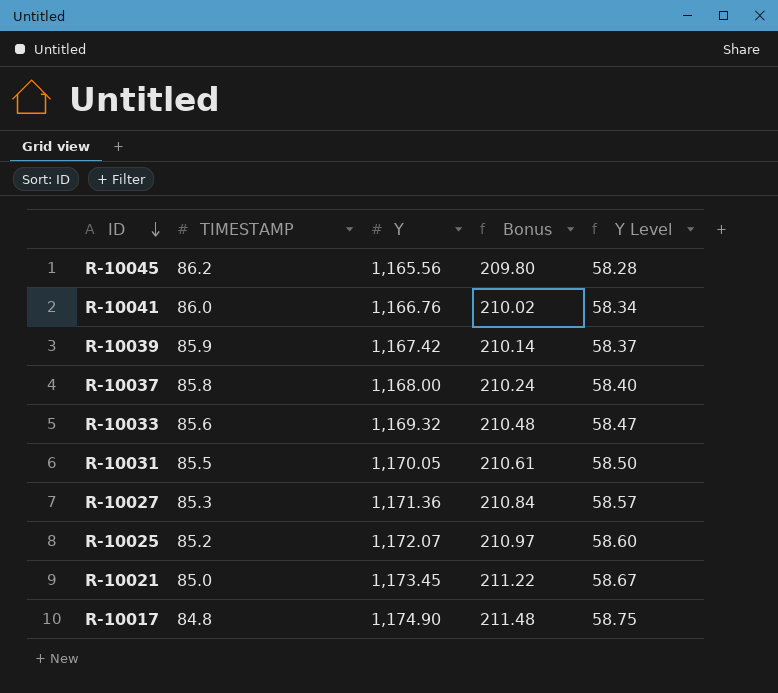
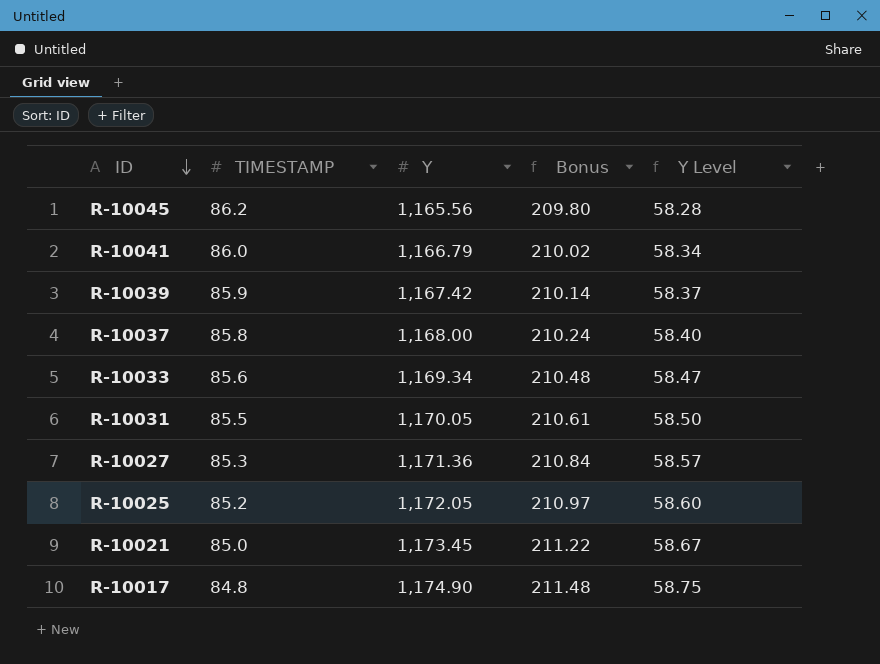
R-10041 | Y: 1,166.76 -> 1,166.79
R-10033 | Y: 1,169.32 -> 1,169.34
R-10025 | Y: 1,172.07 -> 1,172.05

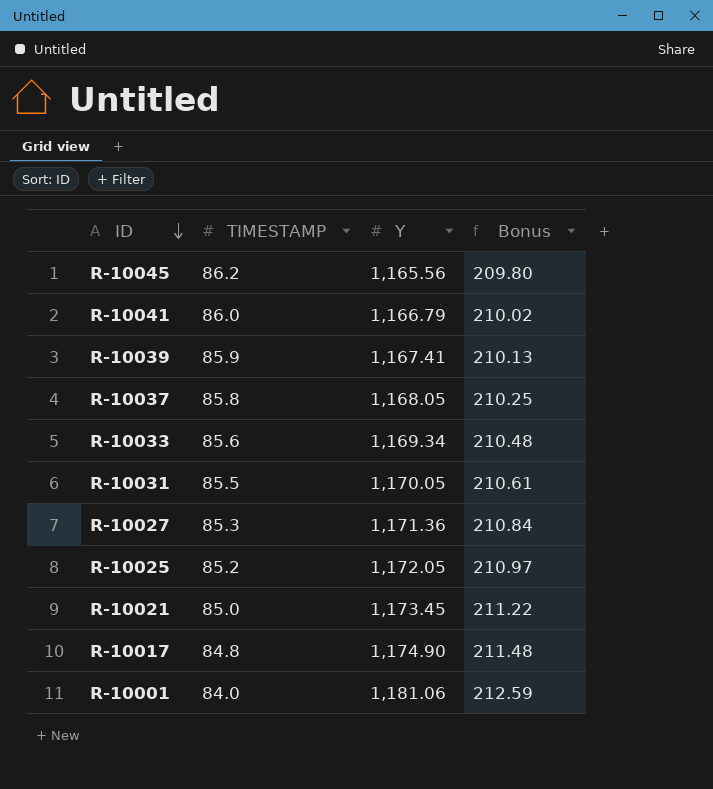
column Y Level | formula: [Y] * 0.05 -> none
R-10039 | Y: 1,167.42 -> 1,167.41
R-10039 | Bonus: 210.14 -> 210.13
R-10037 | Y: 1,168.00 -> 1,168.05
R-10037 | Bonus: 210.24 -> 210.25
row R-10001: none -> 84.0 | 1,181.06 | 212.59

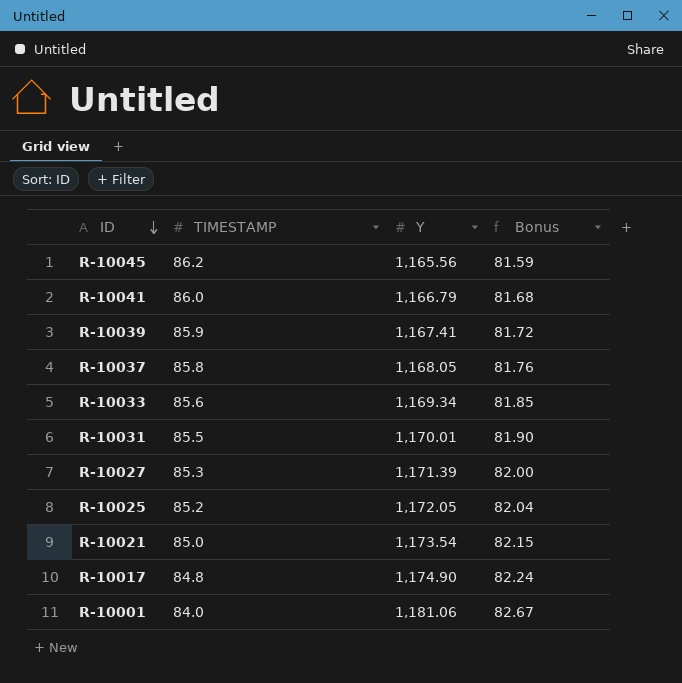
column Bonus | formula: [Y] * 0.18 -> [Y] * 0.07
R-10031 | Y: 1,170.05 -> 1,170.01
R-10027 | Y: 1,171.36 -> 1,171.39
R-10021 | Y: 1,173.45 -> 1,173.54

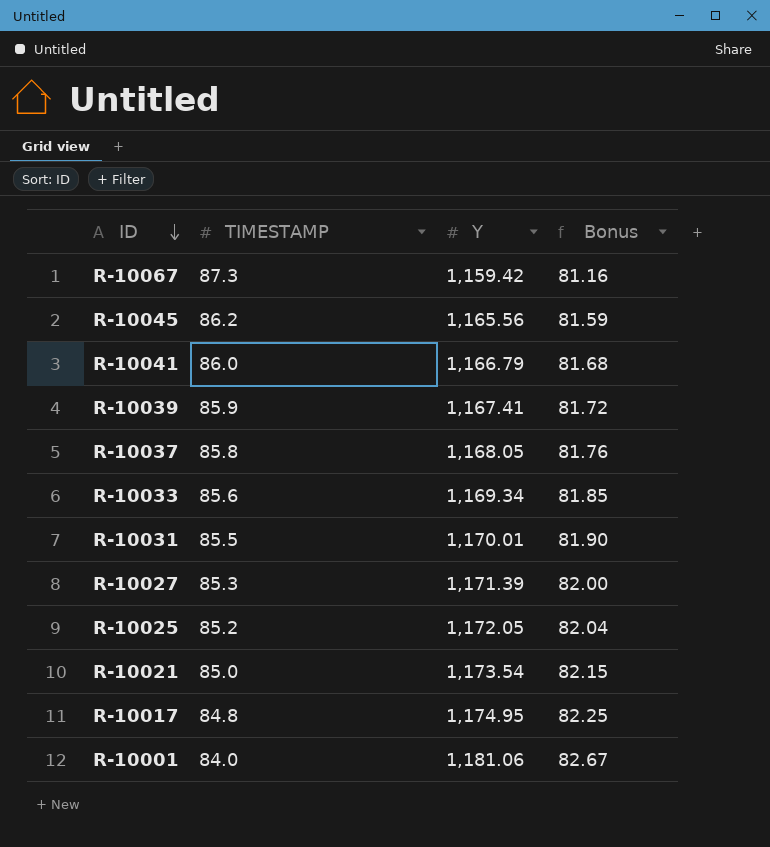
row R-10067: none -> 87.3 | 1,159.42 | 81.16
R-10017 | Y: 1,174.90 -> 1,174.95
R-10017 | Bonus: 82.24 -> 82.25

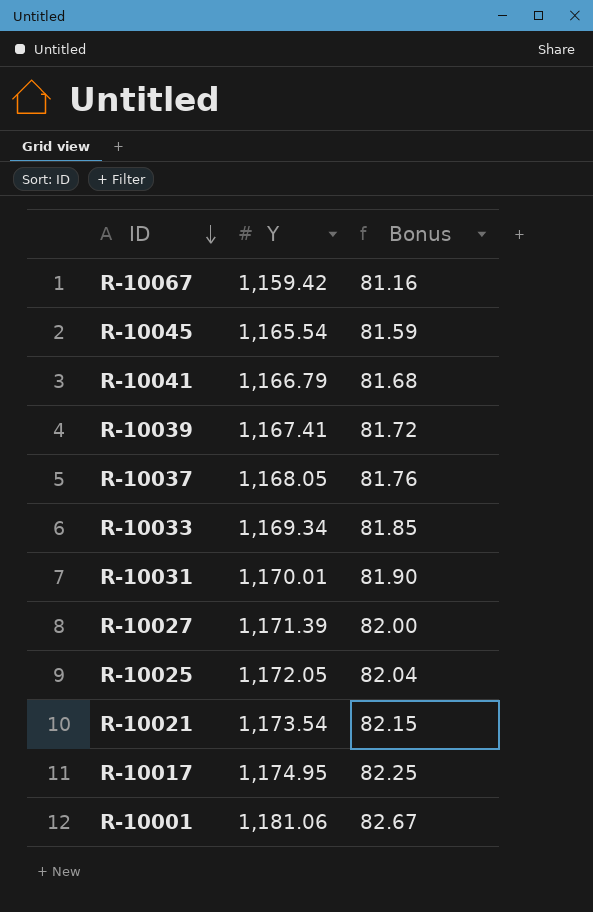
column TIMESTAMP | position: 2 -> none
R-10045 | Y: 1,165.56 -> 1,165.54

